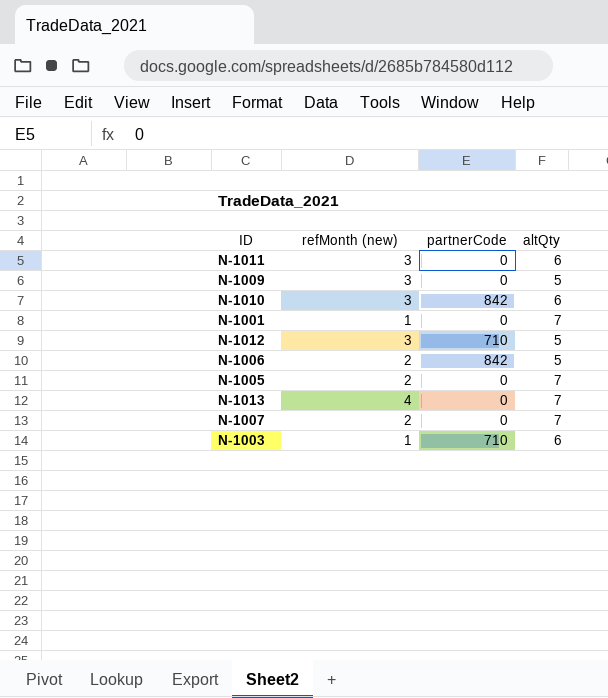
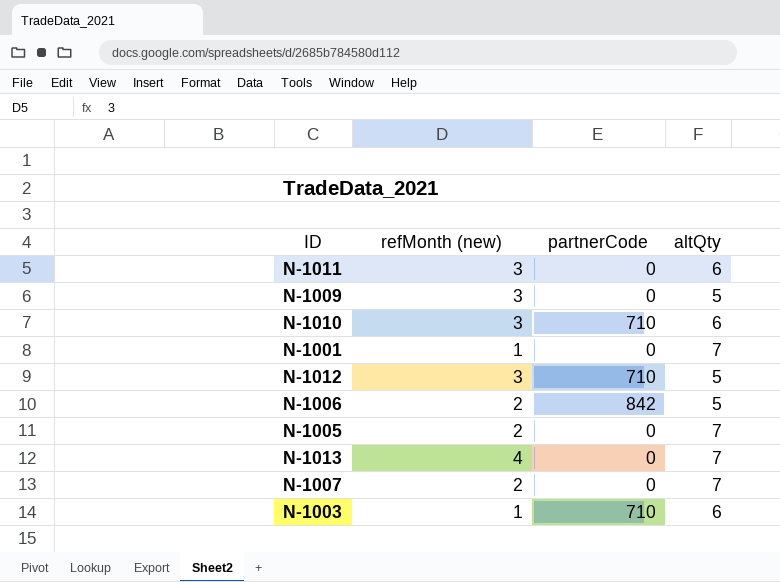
N-1010 | partnerCode: 842 -> 710

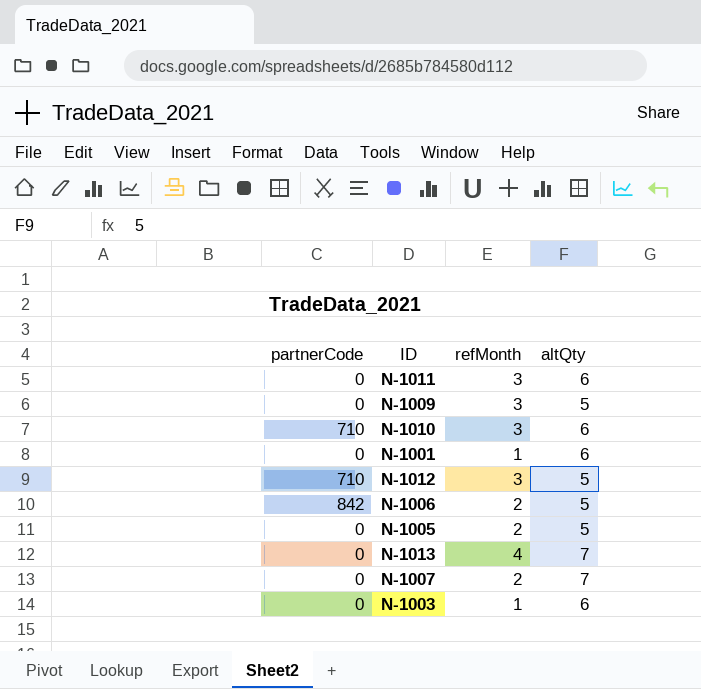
column partnerCode | position: 3 -> 1
column name: refMonth (new) -> refMonth
N-1001 | altQty: 7 -> 6
N-1005 | altQty: 7 -> 5
N-1003 | partnerCode: 710 -> 0

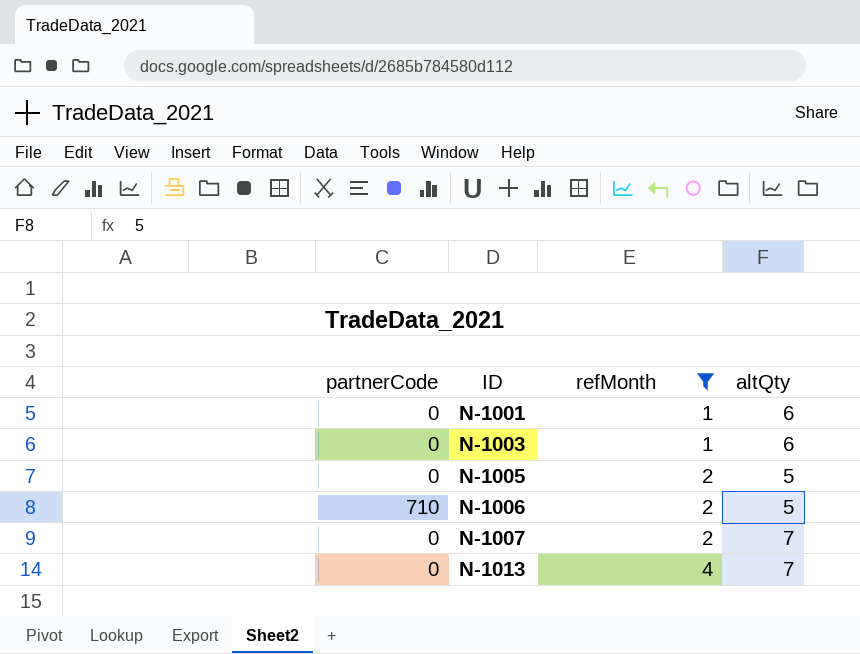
filter: none -> refMonth != 3
row order: none -> ID ascending
N-1006 | partnerCode: 842 -> 710

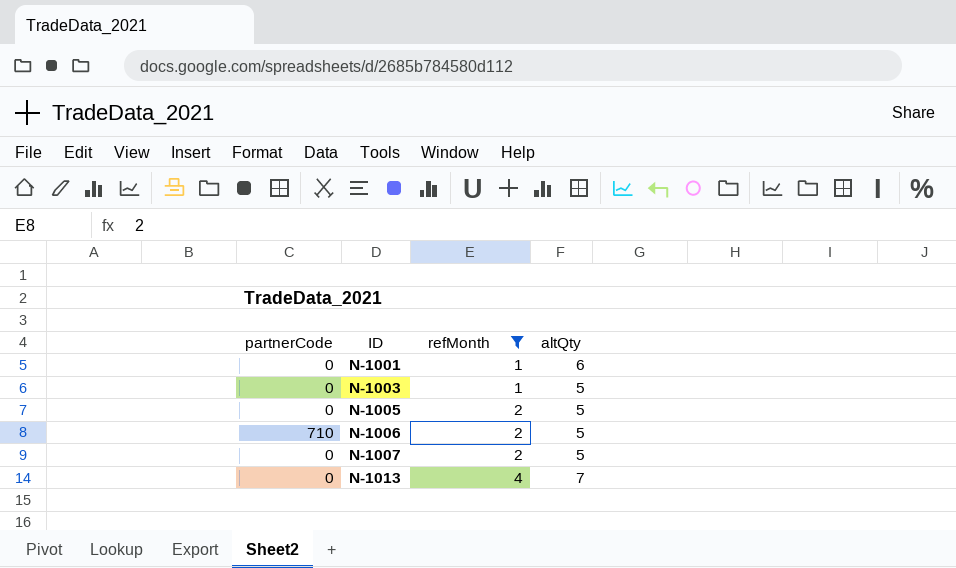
N-1003 | altQty: 6 -> 5
N-1007 | altQty: 7 -> 5

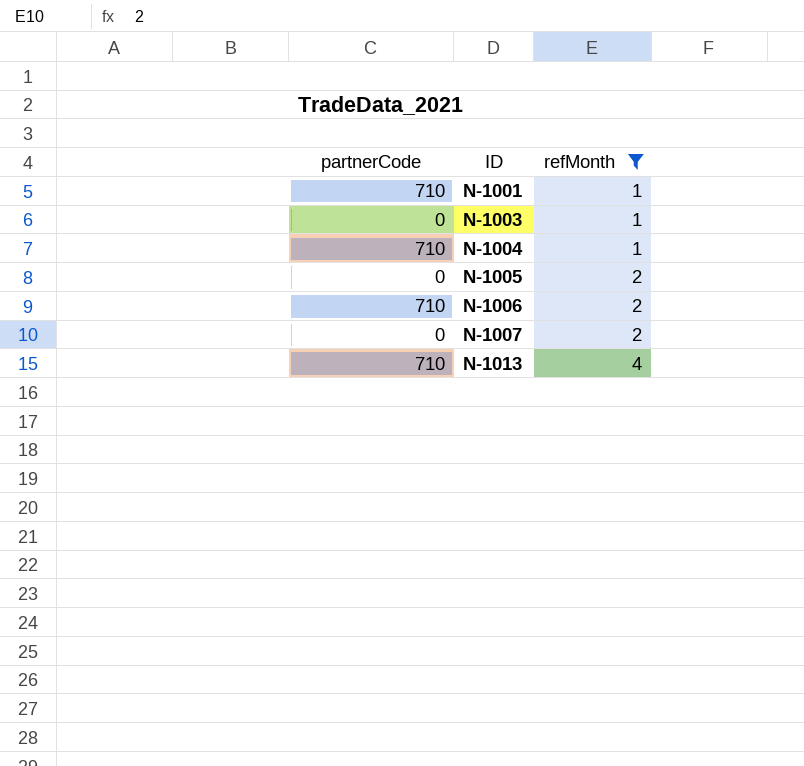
column altQty | position: 4 -> none
N-1001 | partnerCode: 0 -> 710
row N-1004: none -> 710 | 1
N-1013 | partnerCode: 0 -> 710

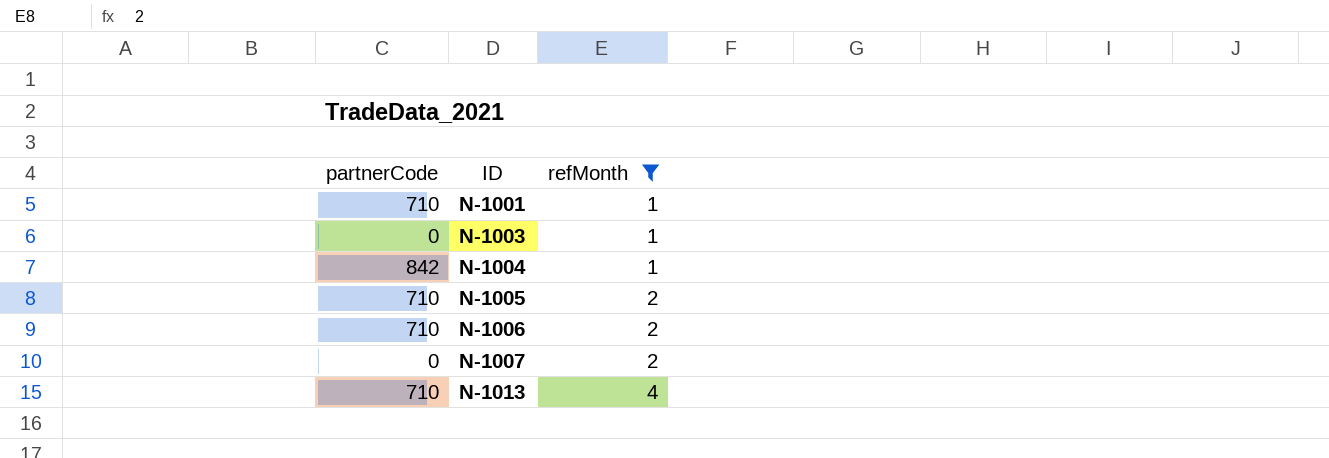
N-1004 | partnerCode: 710 -> 842
N-1005 | partnerCode: 0 -> 710

